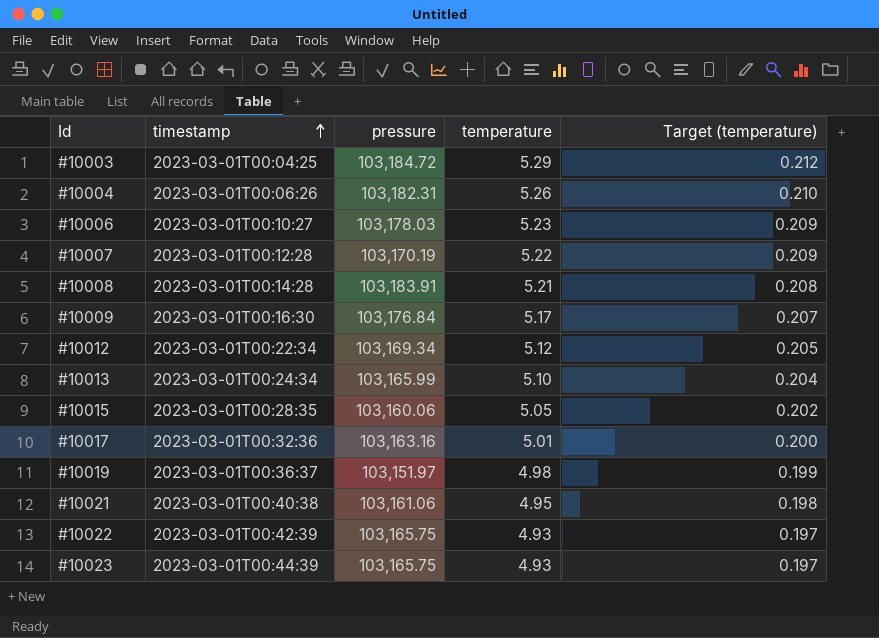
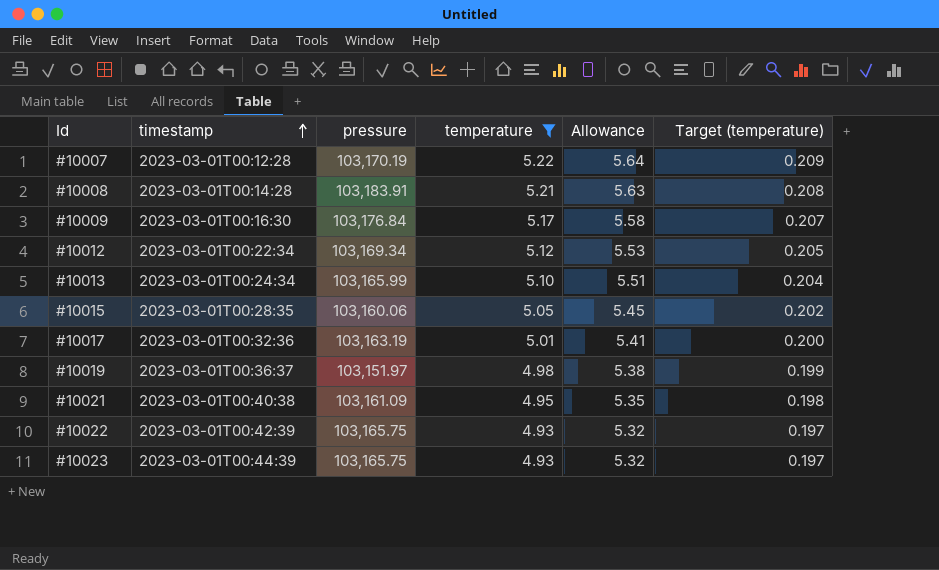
filter: none -> temperature <= 5.22
column Allowance | formula: none -> [temperature] * 1.08
#10017 | pressure: 103,163.16 -> 103,163.19
#10021 | pressure: 103,161.06 -> 103,161.09

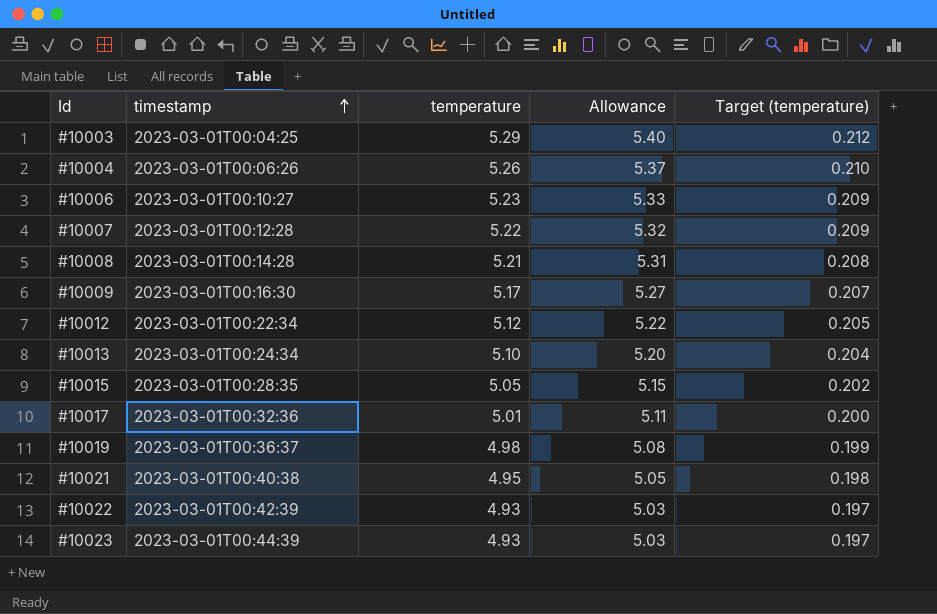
filter: temperature <= 5.22 -> none
column pressure | position: 3 -> none
column Allowance | formula: [temperature] * 1.08 -> [temperature] * 1.02

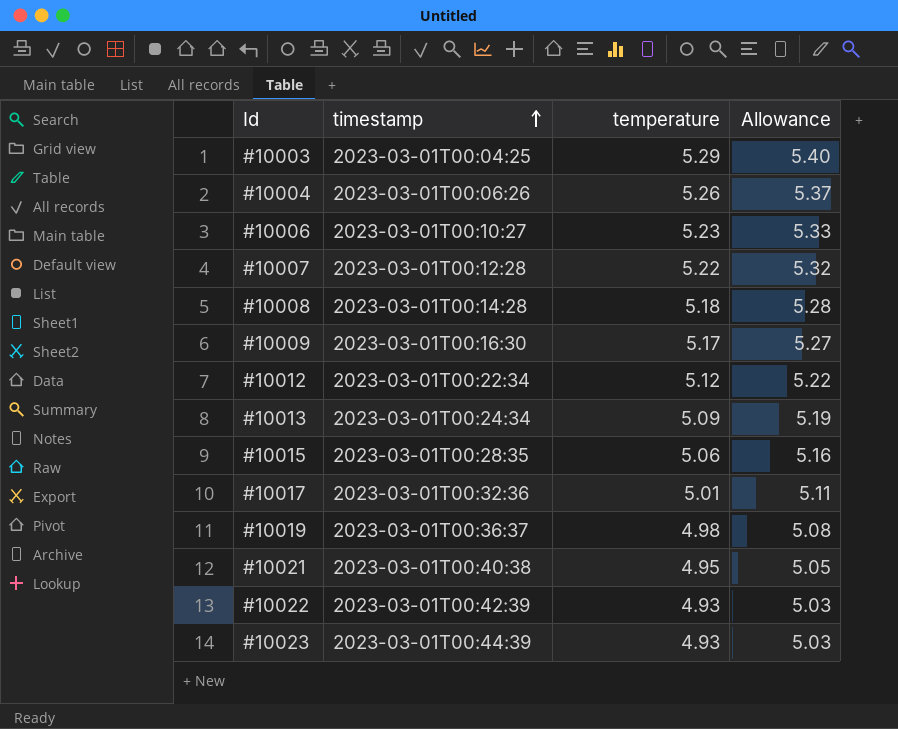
column Target (temperature) | formula: [temperature] * 0.04 -> none
#10008 | temperature: 5.21 -> 5.18
#10008 | Allowance: 5.31 -> 5.28
#10013 | temperature: 5.10 -> 5.09
#10013 | Allowance: 5.20 -> 5.19
#10015 | temperature: 5.05 -> 5.06
#10015 | Allowance: 5.15 -> 5.16

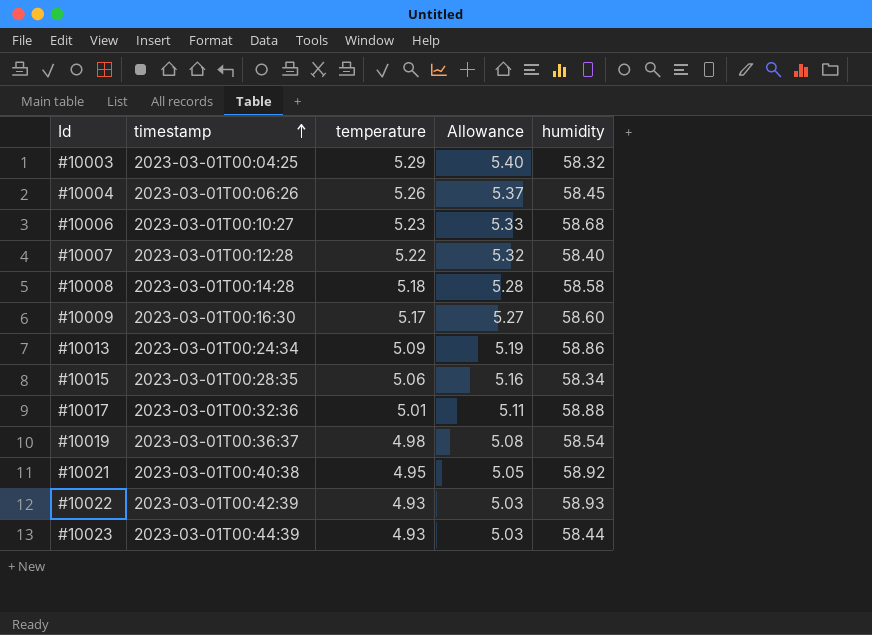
column humidity | position: none -> 5
row #10012: 2023-03-01T00:22:34 | 5.12 | 5.22 -> none

